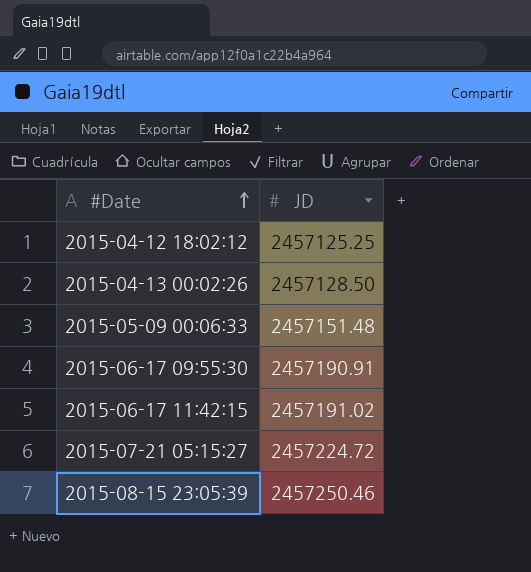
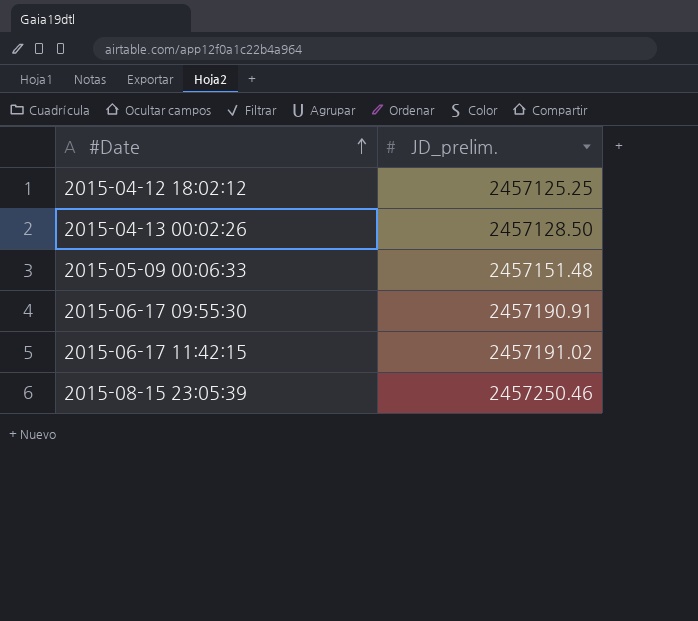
column name: JD -> JD_prelim.
row 2015-07-21 05:15:27: 2457224.72 -> none

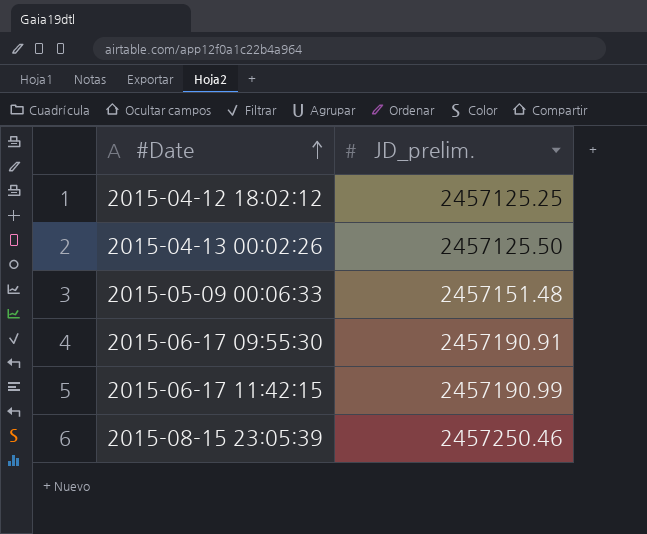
2015-04-13 00:02:26 | JD_prelim.: 2457128.50 -> 2457125.50
2015-06-17 11:42:15 | JD_prelim.: 2457191.02 -> 2457190.99

